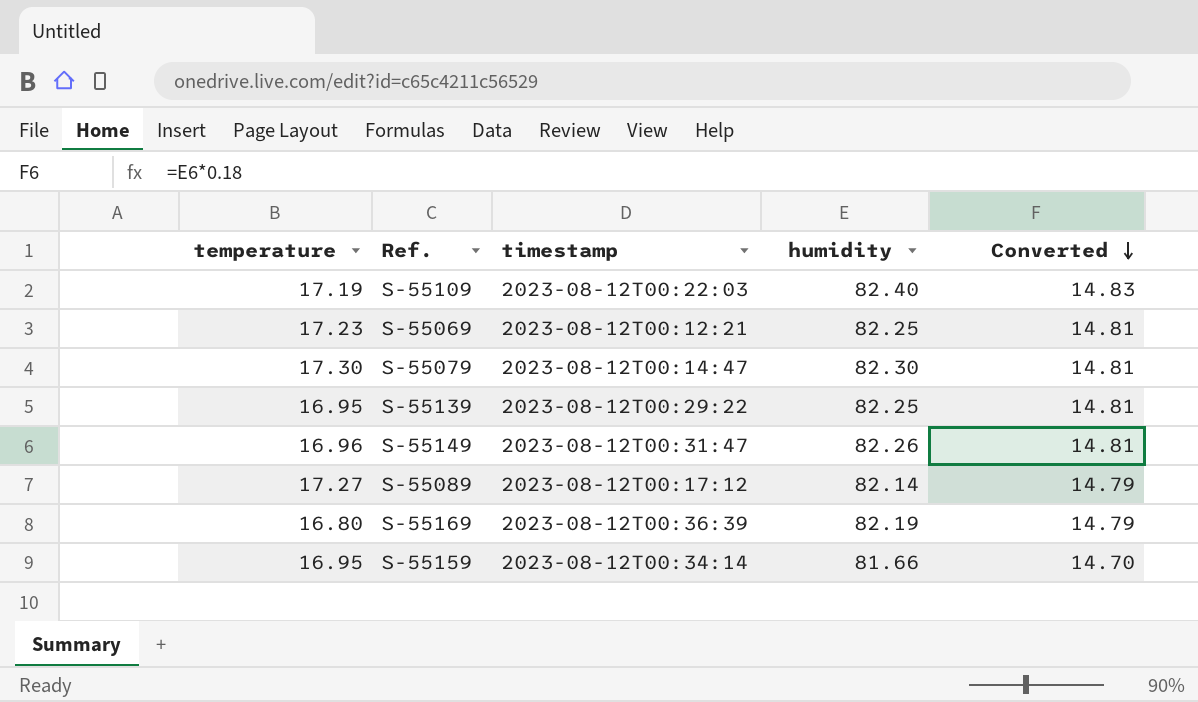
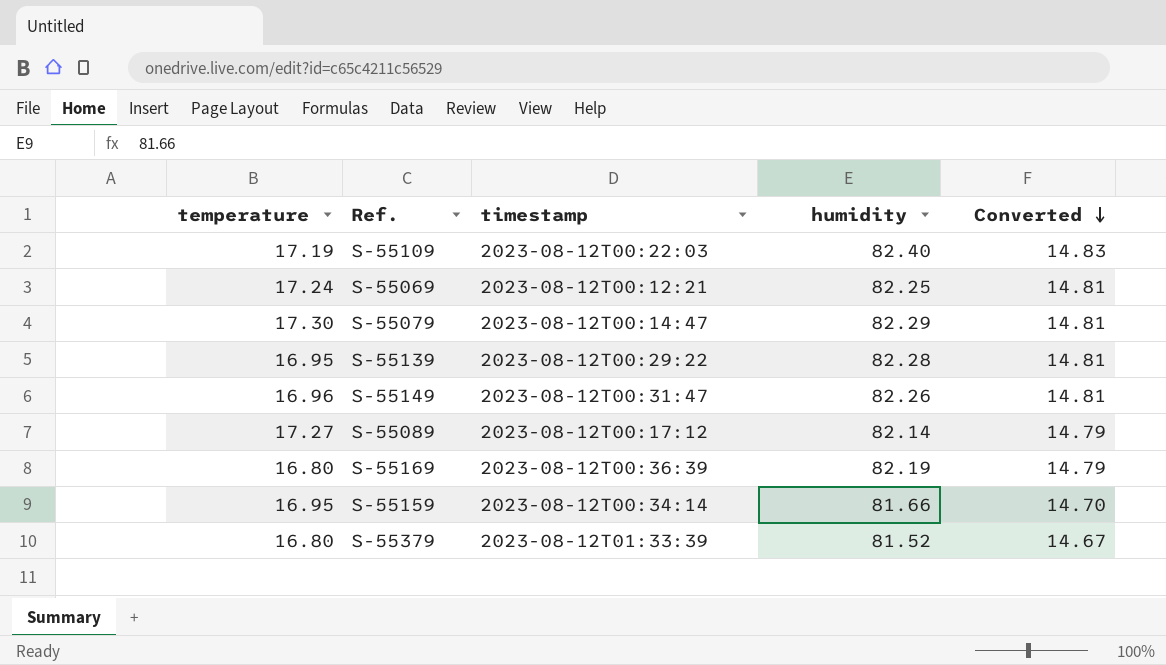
S-55069 | temperature: 17.23 -> 17.24
S-55079 | humidity: 82.30 -> 82.29
S-55139 | humidity: 82.25 -> 82.28
row S-55379: none -> 16.80 | 2023-08-12T01:33:39 | 81.52 | 14.67

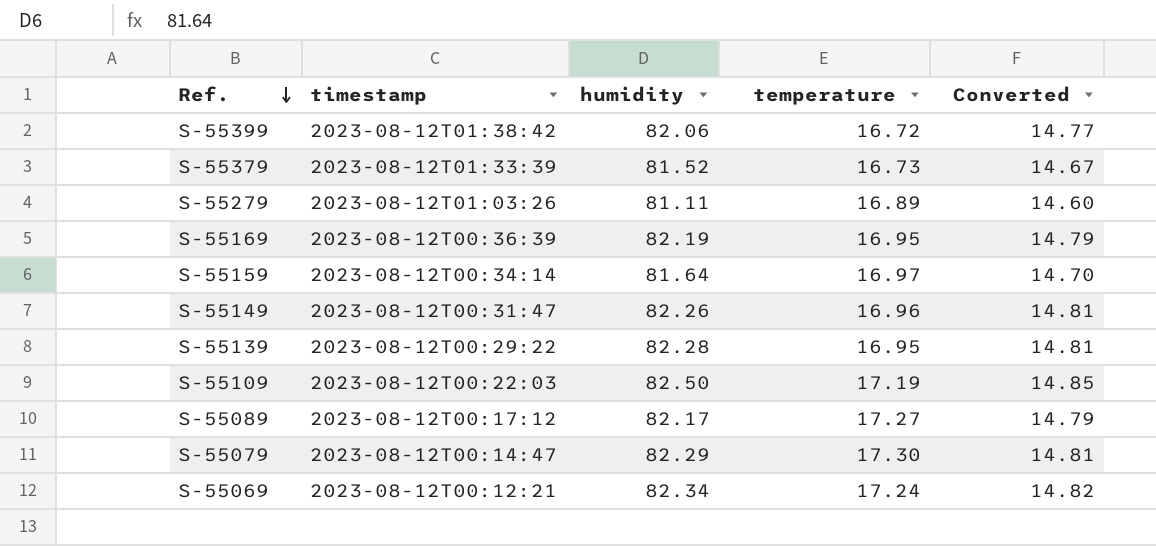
row order: Converted descending -> Ref. descending
column temperature | position: 1 -> 4
row S-55399: none -> 2023-08-12T01:38:42 | 82.06 | 16.72 | 14.77
S-55379 | temperature: 16.80 -> 16.73
row S-55279: none -> 2023-08-12T01:03:26 | 81.11 | 16.89 | 14.60
S-55169 | temperature: 16.80 -> 16.95
S-55159 | humidity: 81.66 -> 81.64
S-55159 | temperature: 16.95 -> 16.97
S-55109 | humidity: 82.40 -> 82.50
S-55109 | Converted: 14.83 -> 14.85
S-55089 | humidity: 82.14 -> 82.17
S-55069 | humidity: 82.25 -> 82.34
S-55069 | Converted: 14.81 -> 14.82

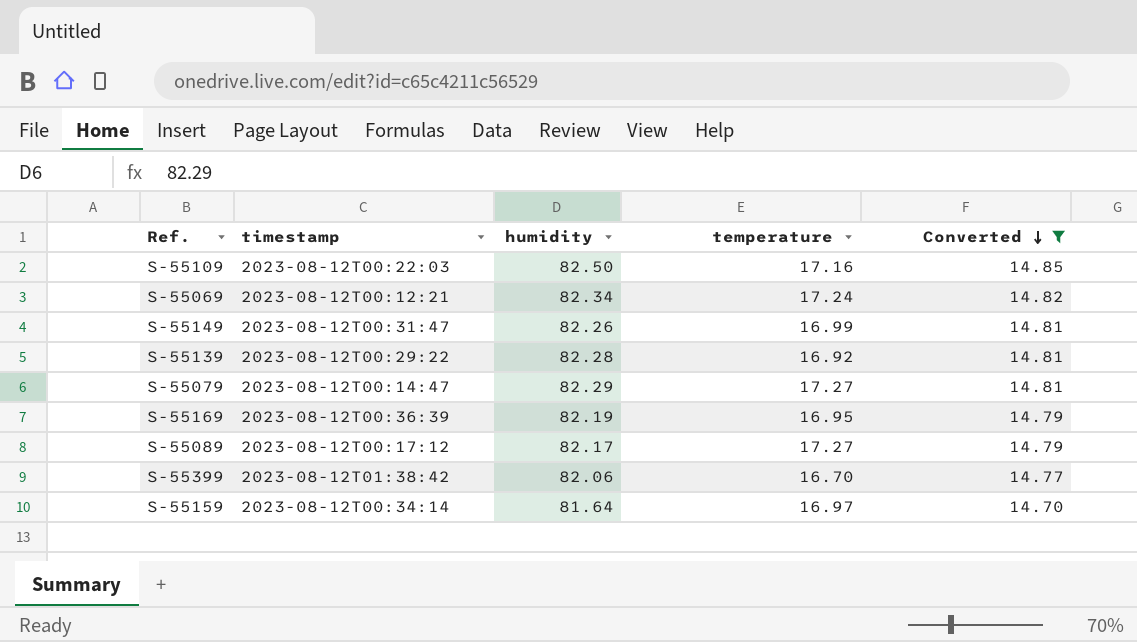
filter: none -> Converted >= 14.70
row order: Ref. descending -> Converted descending
S-55109 | temperature: 17.19 -> 17.16
S-55149 | temperature: 16.96 -> 16.99
S-55139 | temperature: 16.95 -> 16.92
S-55079 | temperature: 17.30 -> 17.27
S-55399 | temperature: 16.72 -> 16.70

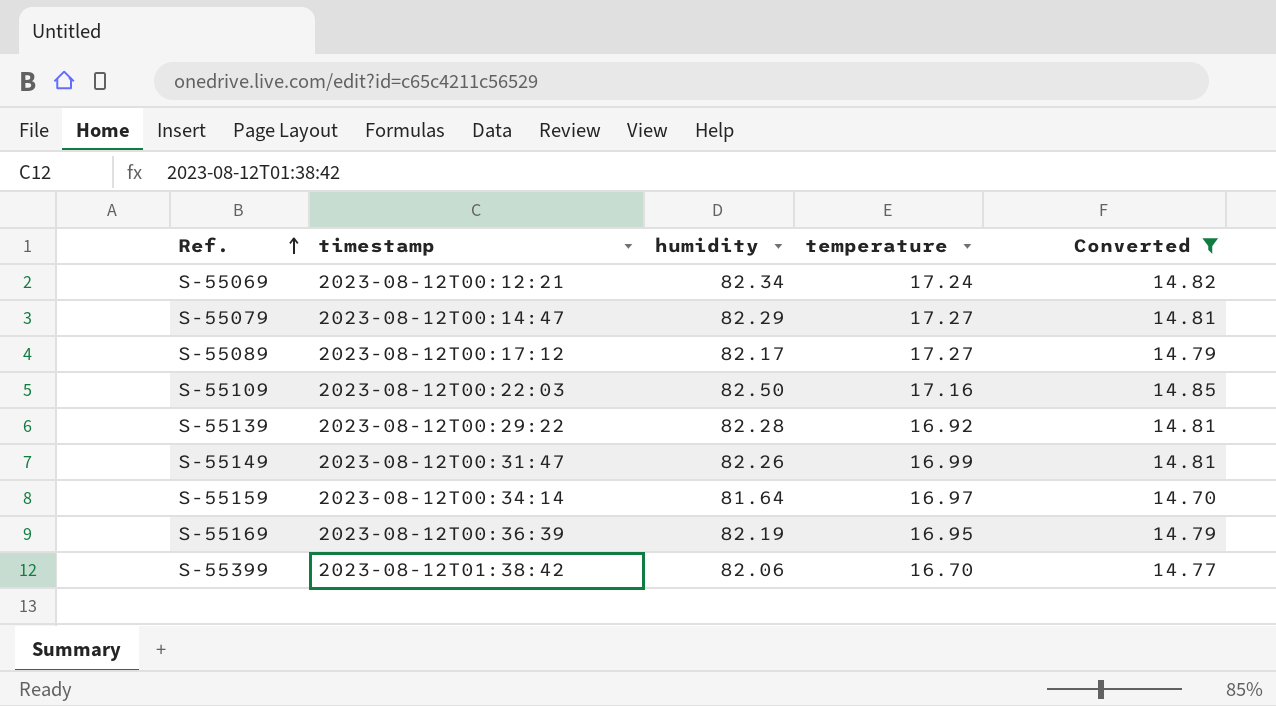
row order: Converted descending -> Ref. ascending

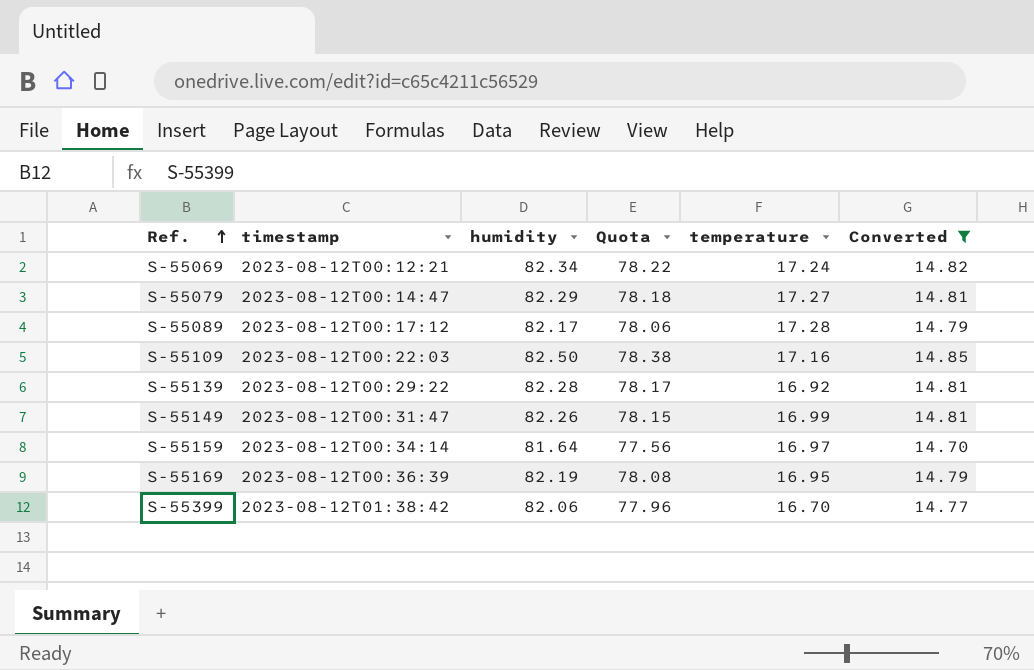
column Quota | formula: none -> [humidity] * 0.95
S-55089 | temperature: 17.27 -> 17.28

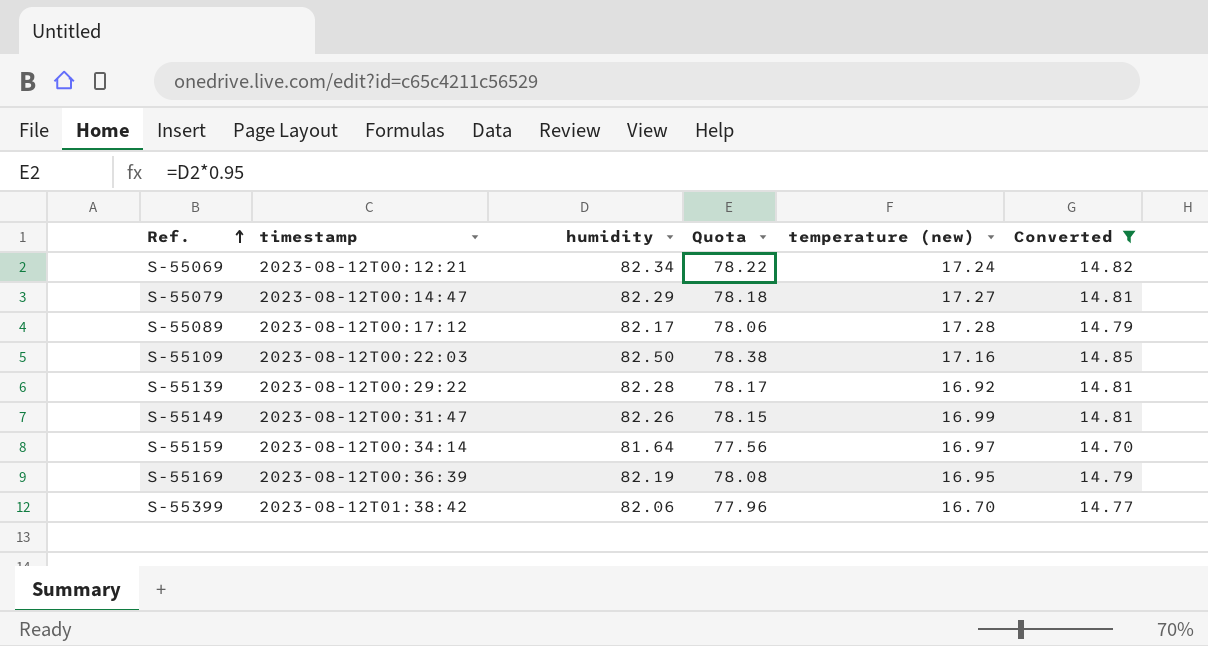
column name: temperature -> temperature (new)

